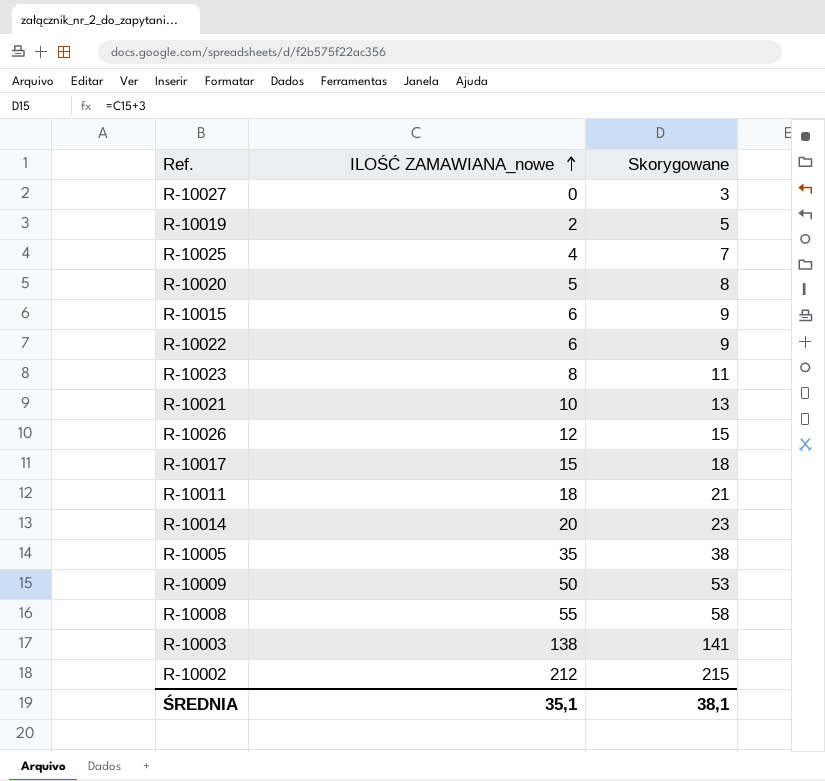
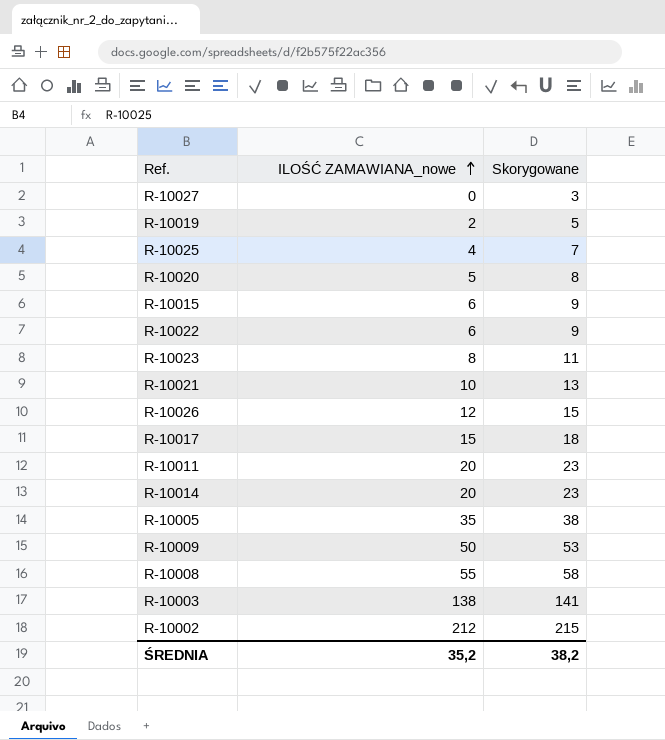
R-10011 | ILOŚĆ ZAMAWIANA_nowe: 18 -> 20
R-10011 | Skorygowane: 21 -> 23
ŚREDNIA | ILOŚĆ ZAMAWIANA_nowe: 35,1 -> 35,2
ŚREDNIA | Skorygowane: 38,1 -> 38,2

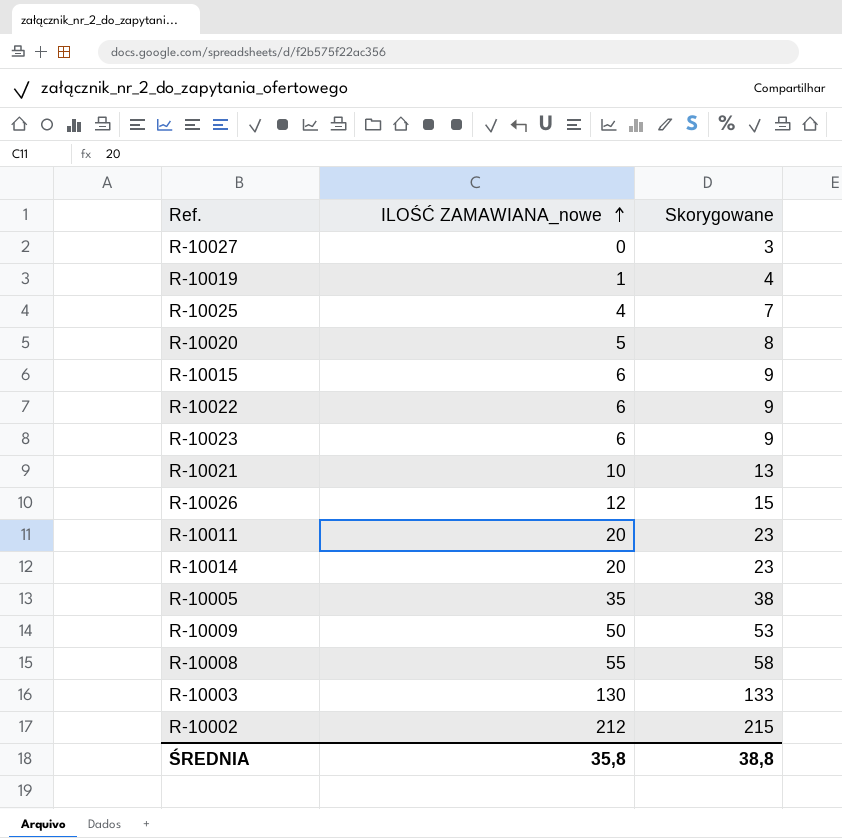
row R-10017: 15 | 18 -> none
R-10019 | ILOŚĆ ZAMAWIANA_nowe: 2 -> 1
R-10019 | Skorygowane: 5 -> 4
R-10023 | ILOŚĆ ZAMAWIANA_nowe: 8 -> 6
R-10023 | Skorygowane: 11 -> 9
R-10003 | ILOŚĆ ZAMAWIANA_nowe: 138 -> 130
R-10003 | Skorygowane: 141 -> 133
ŚREDNIA | ILOŚĆ ZAMAWIANA_nowe: 35,2 -> 35,8
ŚREDNIA | Skorygowane: 38,2 -> 38,8

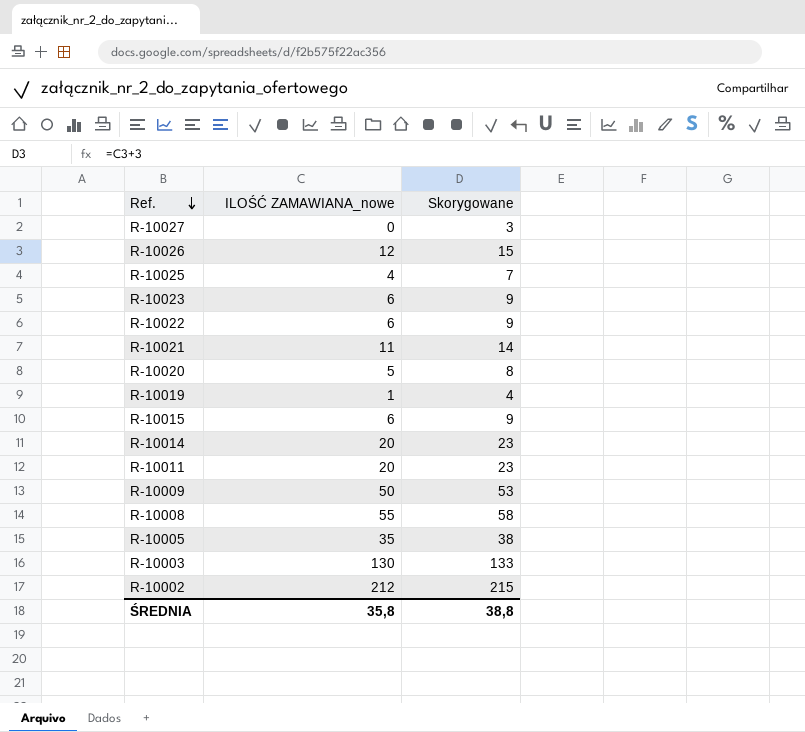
row order: ILOŚĆ ZAMAWIANA_nowe ascending -> Ref. descending
R-10021 | ILOŚĆ ZAMAWIANA_nowe: 10 -> 11
R-10021 | Skorygowane: 13 -> 14

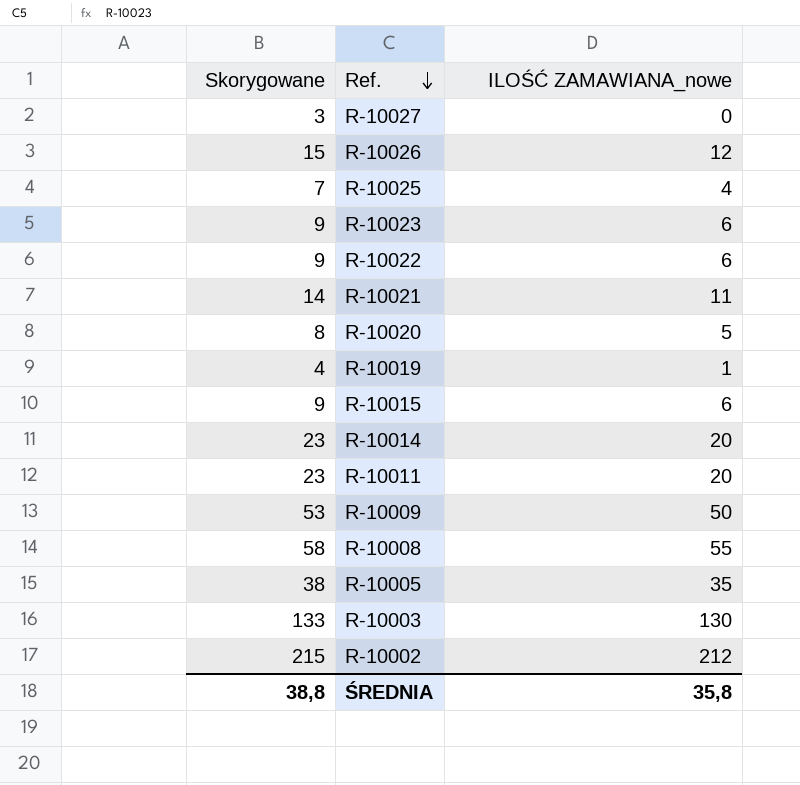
column Skorygowane | position: 3 -> 1

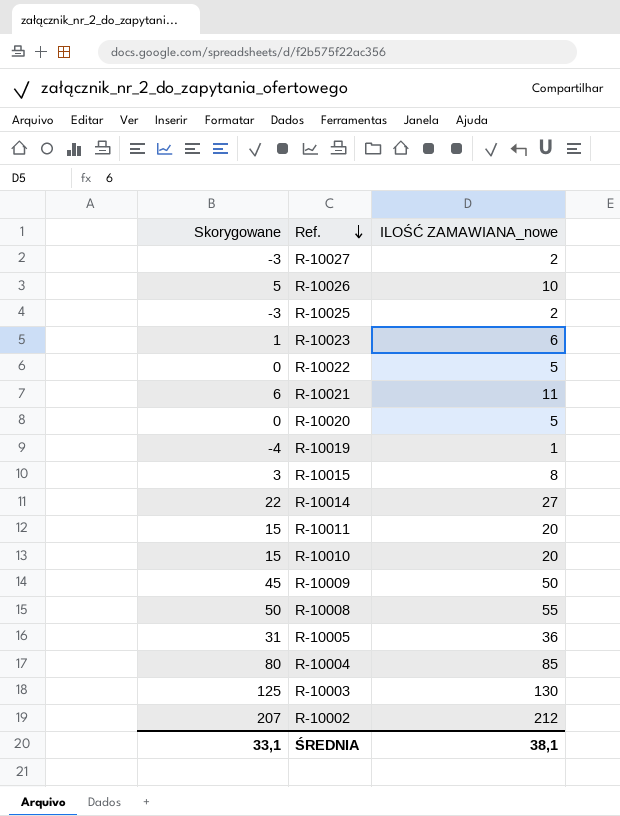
column Skorygowane | formula: [ILOŚĆ ZAMAWIANA_nowe] + 3 -> [ILOŚĆ ZAMAWIANA_nowe] - 5
R-10027 | ILOŚĆ ZAMAWIANA_nowe: 0 -> 2
R-10026 | ILOŚĆ ZAMAWIANA_nowe: 12 -> 10
R-10025 | ILOŚĆ ZAMAWIANA_nowe: 4 -> 2
R-10022 | ILOŚĆ ZAMAWIANA_nowe: 6 -> 5
R-10015 | ILOŚĆ ZAMAWIANA_nowe: 6 -> 8
R-10014 | ILOŚĆ ZAMAWIANA_nowe: 20 -> 27
row R-10010: none -> 15 | 20
R-10005 | ILOŚĆ ZAMAWIANA_nowe: 35 -> 36
row R-10004: none -> 80 | 85
ŚREDNIA | Skorygowane: 38,8 -> 33,1
ŚREDNIA | ILOŚĆ ZAMAWIANA_nowe: 35,8 -> 38,1

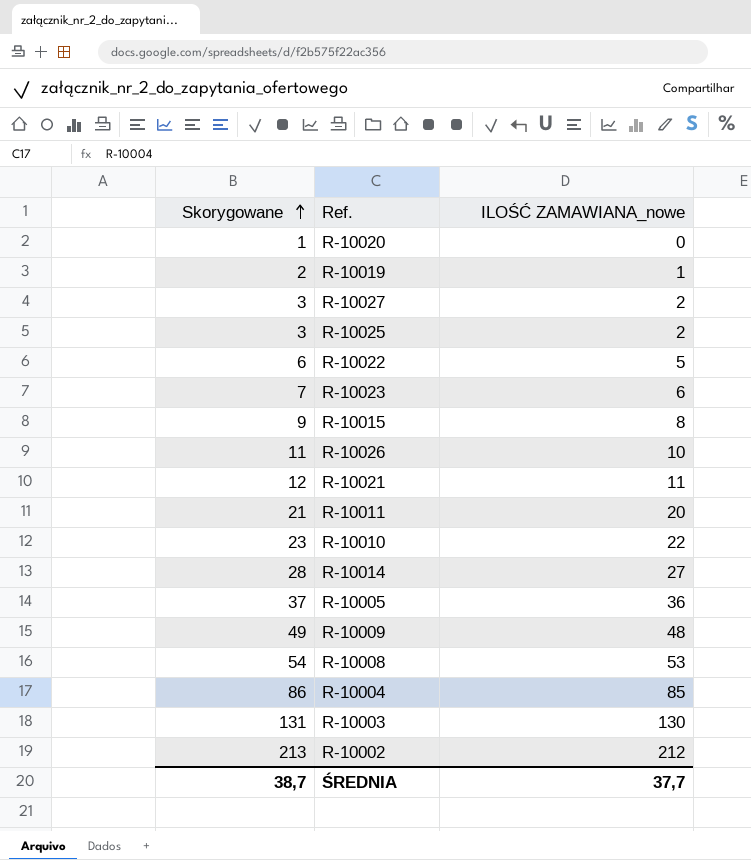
row order: Ref. descending -> Skorygowane ascending
column Skorygowane | formula: [ILOŚĆ ZAMAWIANA_nowe] - 5 -> [ILOŚĆ ZAMAWIANA_nowe] + 1
R-10020 | ILOŚĆ ZAMAWIANA_nowe: 5 -> 0
R-10010 | ILOŚĆ ZAMAWIANA_nowe: 20 -> 22
R-10009 | ILOŚĆ ZAMAWIANA_nowe: 50 -> 48
R-10008 | ILOŚĆ ZAMAWIANA_nowe: 55 -> 53
ŚREDNIA | Skorygowane: 33,1 -> 38,7
ŚREDNIA | ILOŚĆ ZAMAWIANA_nowe: 38,1 -> 37,7

